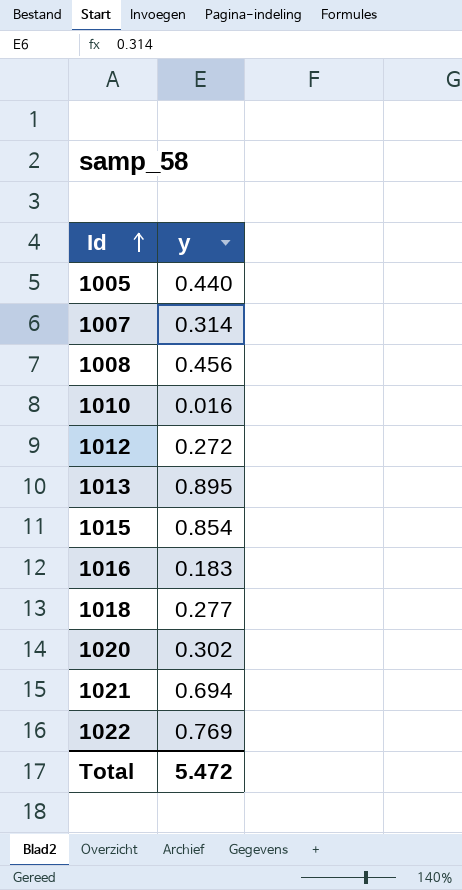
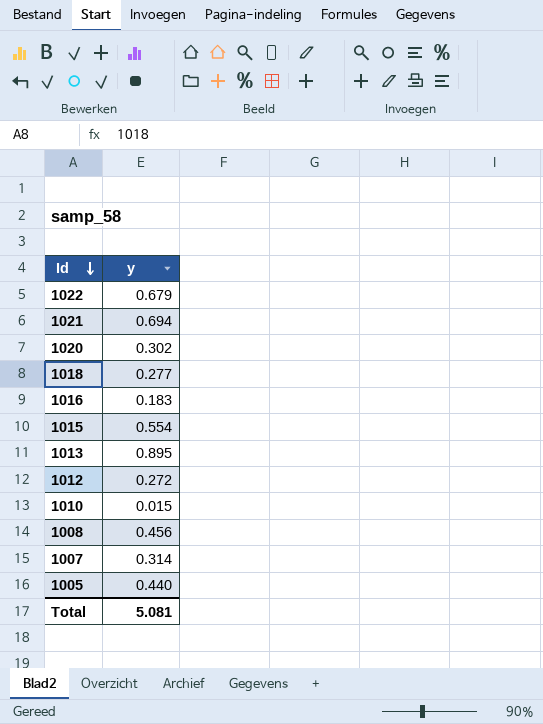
row order: Id ascending -> Id descending
1022 | y: 0.769 -> 0.679
1015 | y: 0.854 -> 0.554
1010 | y: 0.016 -> 0.015
Total | y: 5.472 -> 5.081

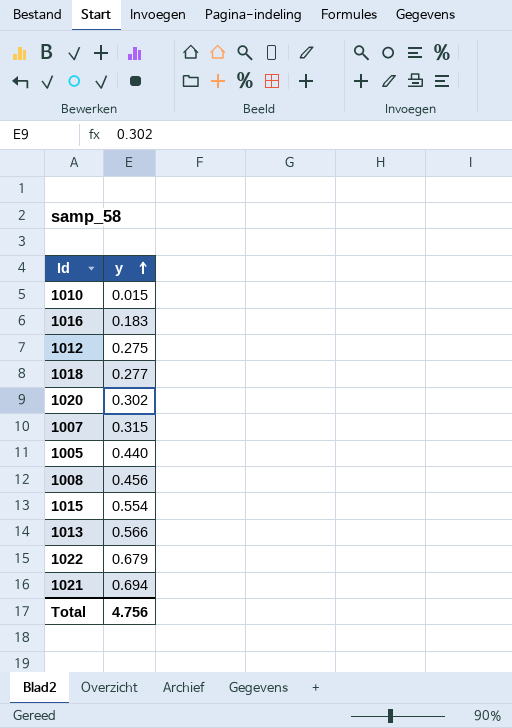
row order: Id descending -> y ascending
1012 | y: 0.272 -> 0.275
1007 | y: 0.314 -> 0.315
1013 | y: 0.895 -> 0.566
Total | y: 5.081 -> 4.756

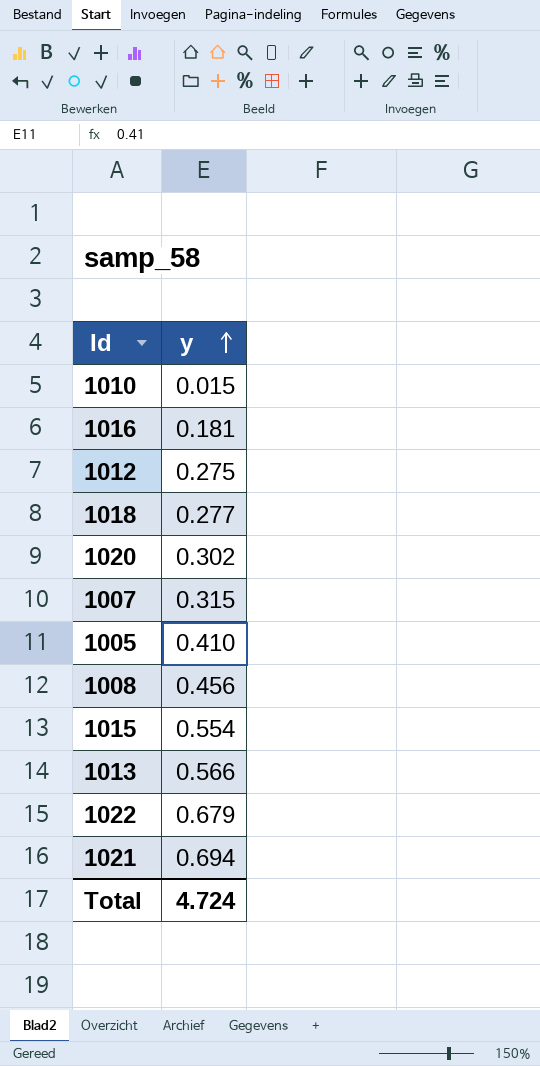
1016 | y: 0.183 -> 0.181
1005 | y: 0.440 -> 0.410
Total | y: 4.756 -> 4.724

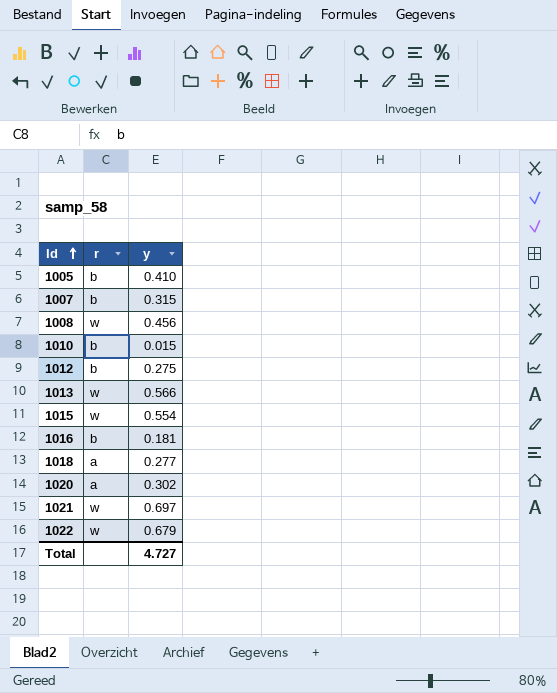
row order: y ascending -> Id ascending
column r | position: none -> 2
1021 | y: 0.694 -> 0.697
Total | y: 4.724 -> 4.727

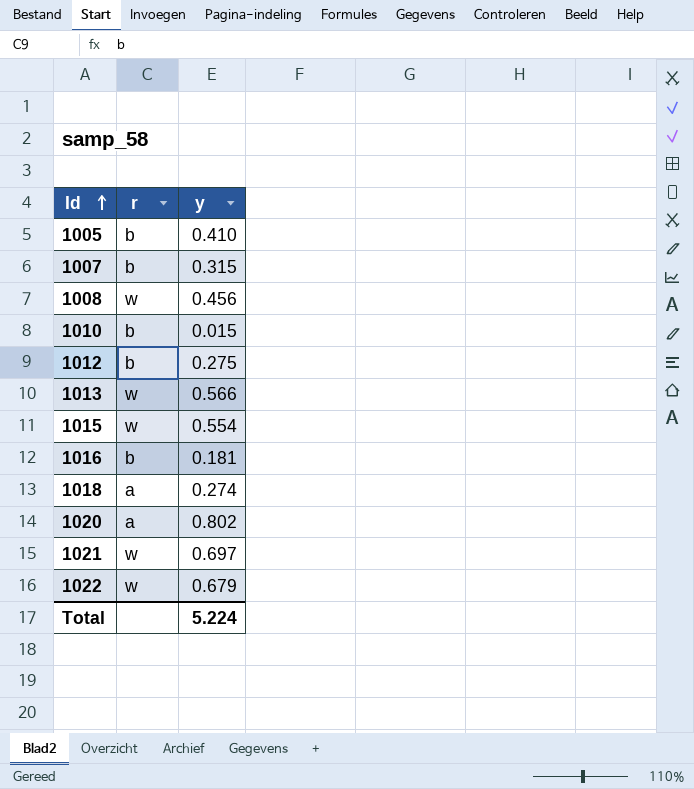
1018 | y: 0.277 -> 0.274
1020 | y: 0.302 -> 0.802
Total | y: 4.727 -> 5.224

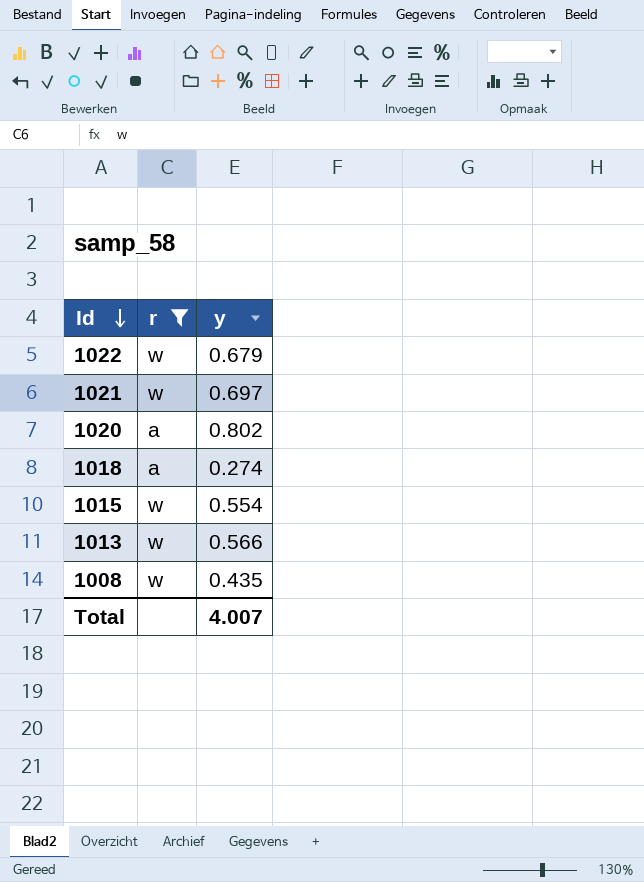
filter: none -> r != b
row order: Id ascending -> Id descending
1008 | y: 0.456 -> 0.435
Total | y: 5.224 -> 4.007

